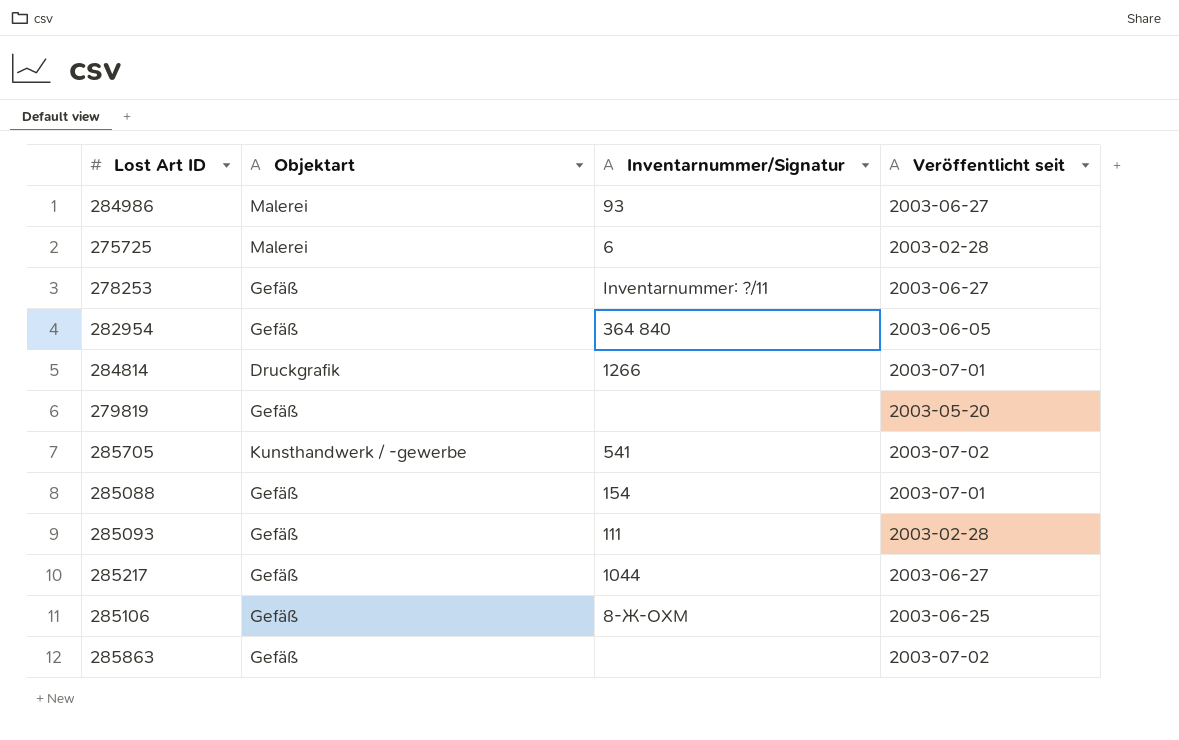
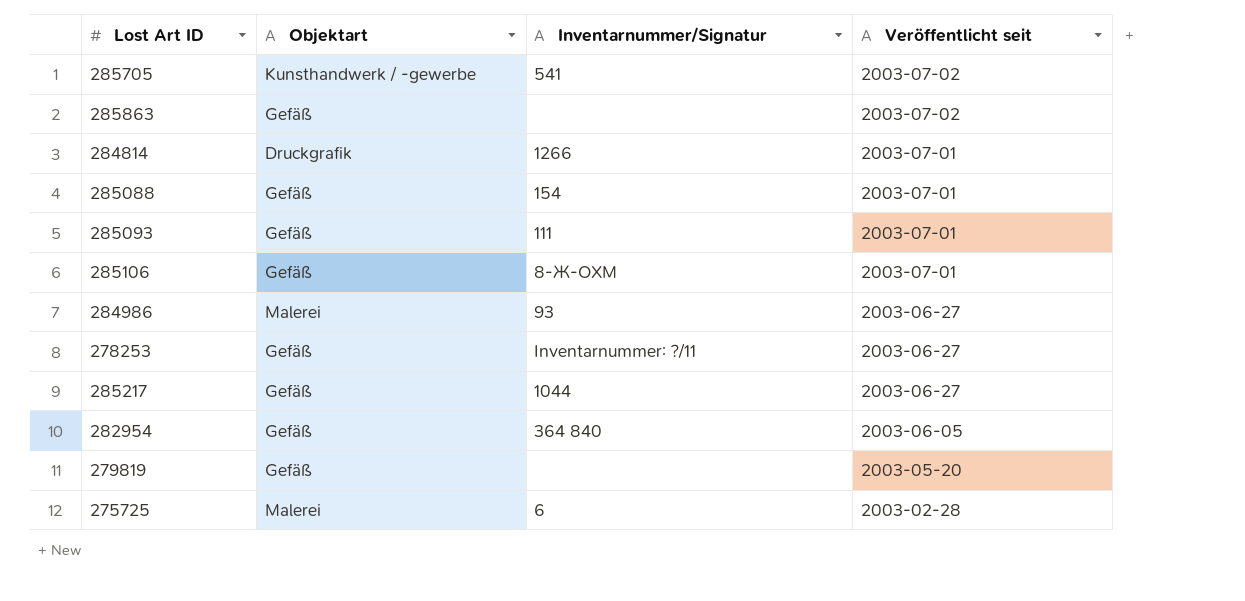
row order: none -> Veröffentlicht seit descending
285093 | Veröffentlicht seit: 2003-02-28 -> 2003-07-01
285106 | Veröffentlicht seit: 2003-06-25 -> 2003-07-01

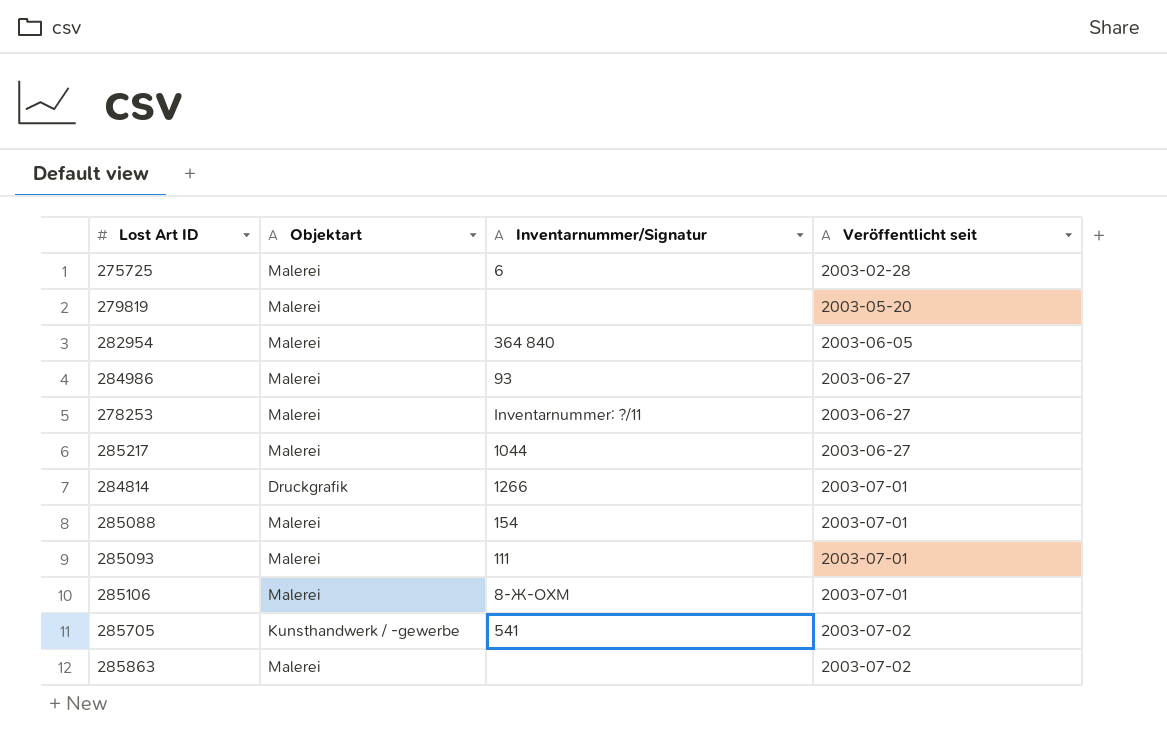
row order: Veröffentlicht seit descending -> Veröffentlicht seit ascending
279819 | Objektart: Gefäß -> Malerei
282954 | Objektart: Gefäß -> Malerei
278253 | Objektart: Gefäß -> Malerei
285217 | Objektart: Gefäß -> Malerei
285088 | Objektart: Gefäß -> Malerei
285093 | Objektart: Gefäß -> Malerei
285106 | Objektart: Gefäß -> Malerei
285863 | Objektart: Gefäß -> Malerei

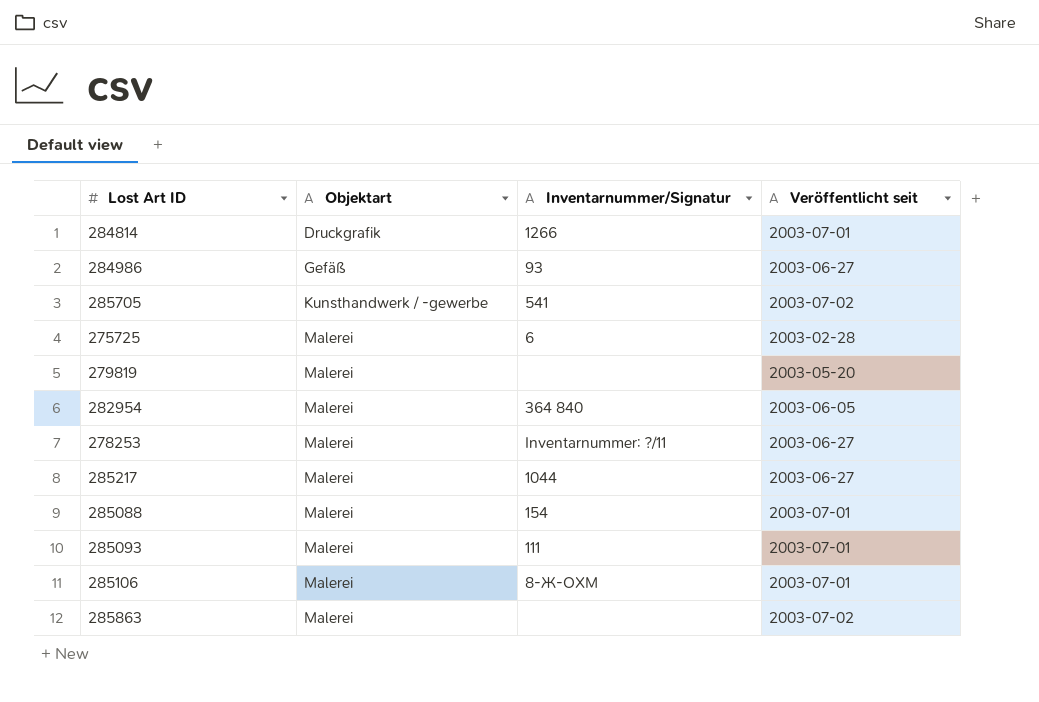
row order: Veröffentlicht seit ascending -> Objektart ascending
284986 | Objektart: Malerei -> Gefäß

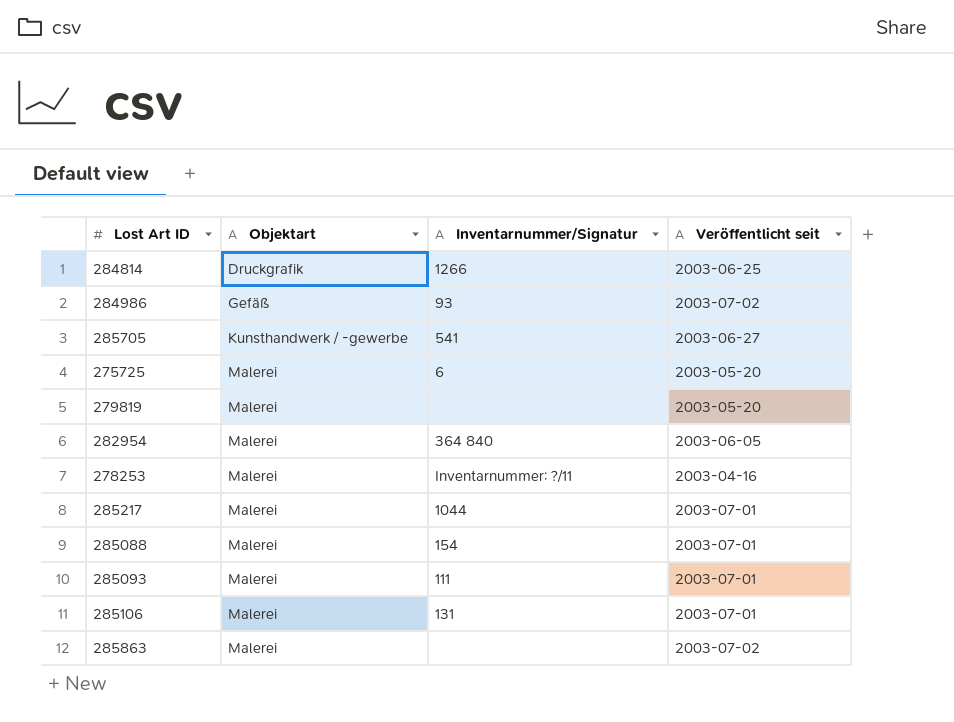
284814 | Veröffentlicht seit: 2003-07-01 -> 2003-06-25
284986 | Veröffentlicht seit: 2003-06-27 -> 2003-07-02
285705 | Veröffentlicht seit: 2003-07-02 -> 2003-06-27
275725 | Veröffentlicht seit: 2003-02-28 -> 2003-05-20
278253 | Veröffentlicht seit: 2003-06-27 -> 2003-04-16
285217 | Veröffentlicht seit: 2003-06-27 -> 2003-07-01
285106 | Inventarnummer/Signatur: 8-Ж-ОХМ -> 131

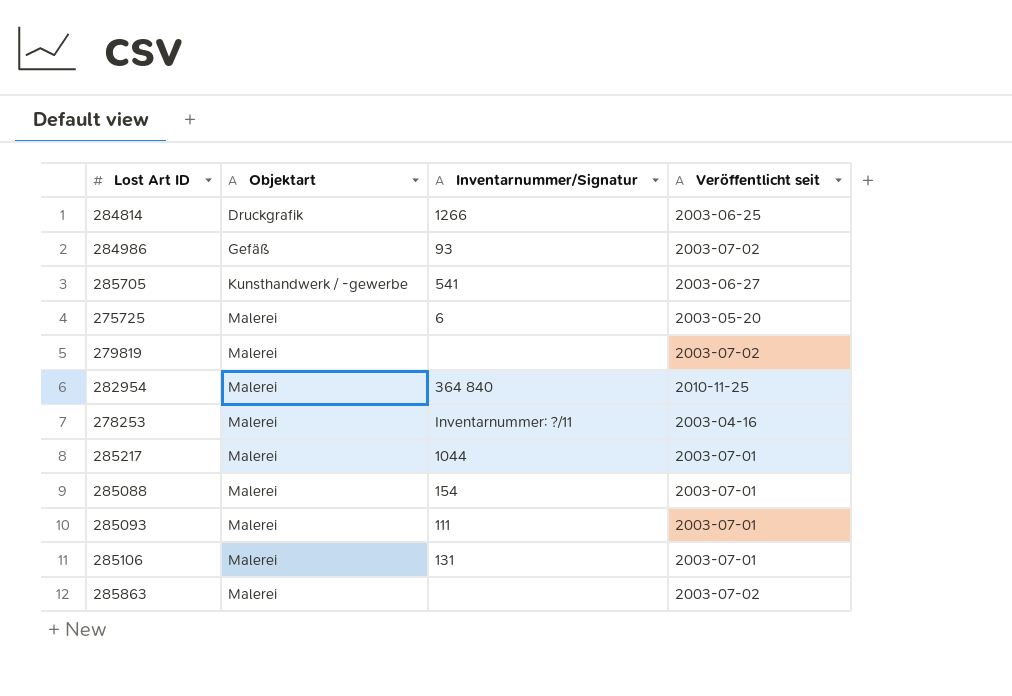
279819 | Veröffentlicht seit: 2003-05-20 -> 2003-07-02
282954 | Veröffentlicht seit: 2003-06-05 -> 2010-11-25

